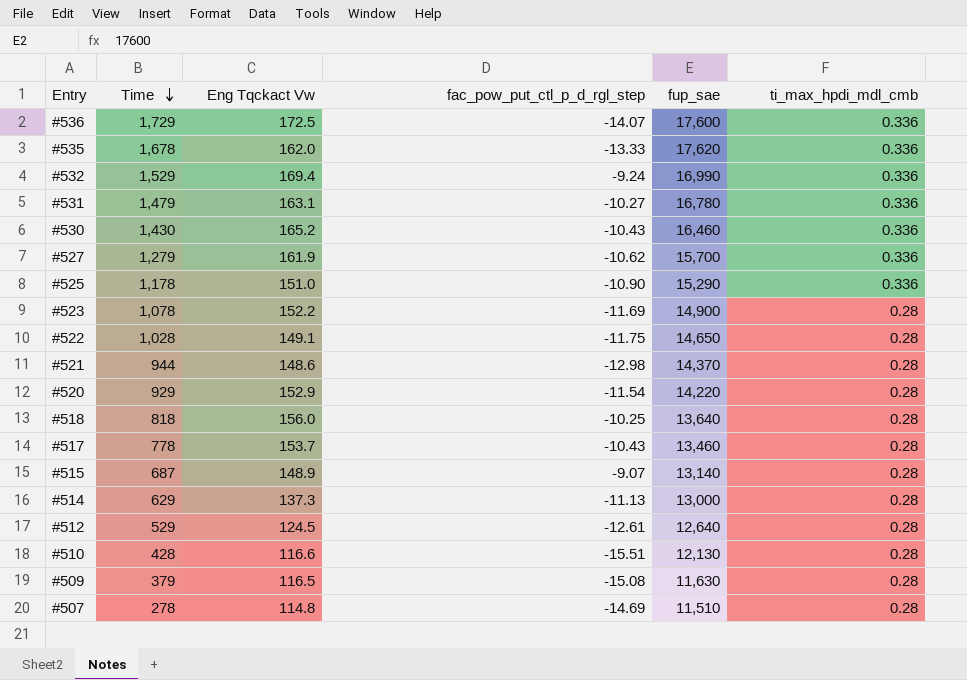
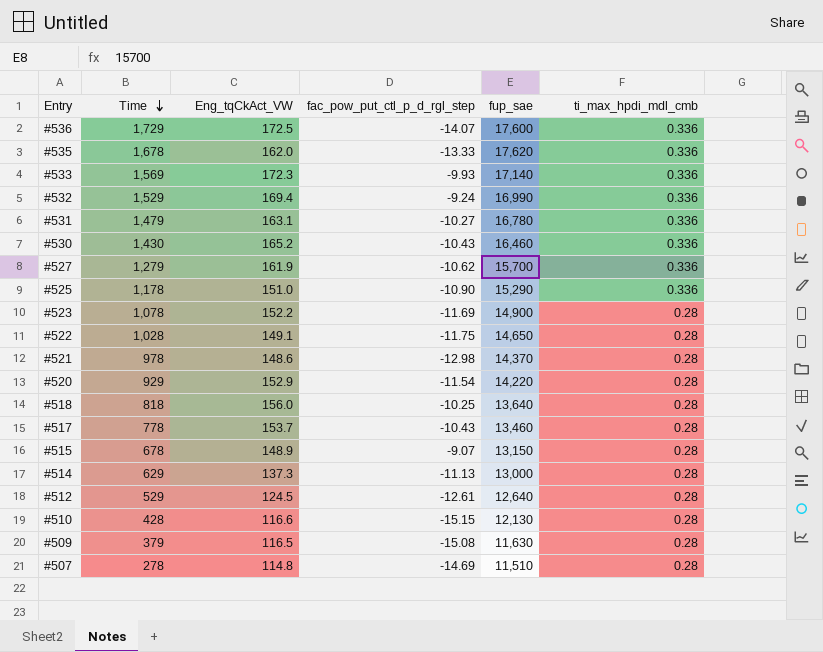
column name: Eng Tqckact Vw -> Eng_tqCkAct_VW
row #533: none -> 1,569 | 172.3 | -9.93 | 17,140 | 0.336
#521 | Time: 944 -> 978
#515 | Time: 687 -> 678
#515 | fup_sae: 13,140 -> 13,150
#510 | fac_pow_put_ctl_p_d_rgl_step: -15.51 -> -15.15

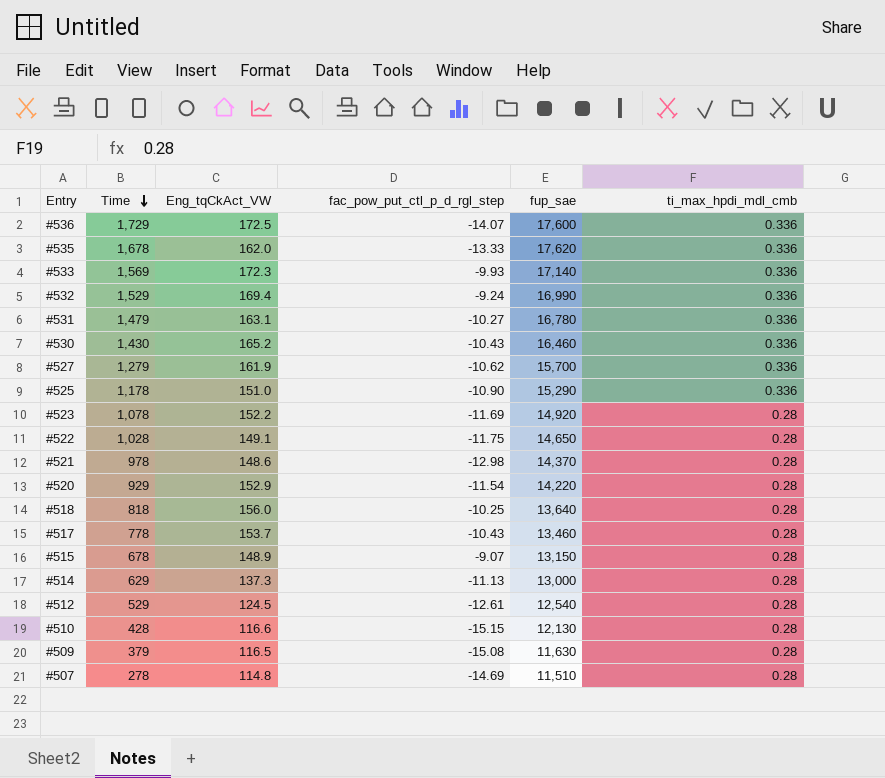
#523 | fup_sae: 14,900 -> 14,920
#512 | fup_sae: 12,640 -> 12,540

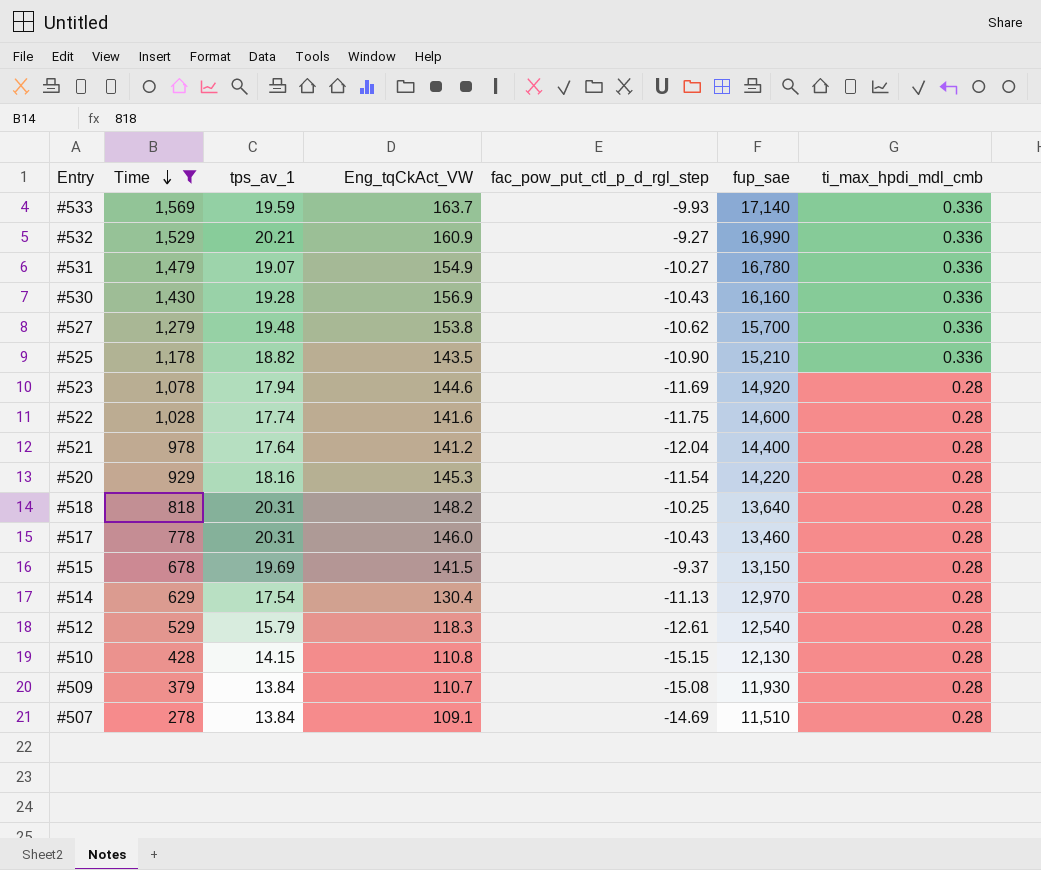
filter: none -> Time <= 1,569
column tps_av_1 | position: none -> 3
#533 | Eng_tqCkAct_VW: 172.3 -> 163.7
#532 | Eng_tqCkAct_VW: 169.4 -> 160.9
#532 | fac_pow_put_ctl_p_d_rgl_step: -9.24 -> -9.27
#531 | Eng_tqCkAct_VW: 163.1 -> 154.9
#530 | Eng_tqCkAct_VW: 165.2 -> 156.9
#530 | fup_sae: 16,460 -> 16,160
#527 | Eng_tqCkAct_VW: 161.9 -> 153.8
#525 | Eng_tqCkAct_VW: 151.0 -> 143.5
#525 | fup_sae: 15,290 -> 15,210
#523 | Eng_tqCkAct_VW: 152.2 -> 144.6
#522 | Eng_tqCkAct_VW: 149.1 -> 141.6
#522 | fup_sae: 14,650 -> 14,600
#521 | Eng_tqCkAct_VW: 148.6 -> 141.2
#521 | fac_pow_put_ctl_p_d_rgl_step: -12.98 -> -12.04
#521 | fup_sae: 14,370 -> 14,400
#520 | Eng_tqCkAct_VW: 152.9 -> 145.3
#518 | Eng_tqCkAct_VW: 156.0 -> 148.2
#517 | Eng_tqCkAct_VW: 153.7 -> 146.0
#515 | Eng_tqCkAct_VW: 148.9 -> 141.5
#515 | fac_pow_put_ctl_p_d_rgl_step: -9.07 -> -9.37
#514 | Eng_tqCkAct_VW: 137.3 -> 130.4
#514 | fup_sae: 13,000 -> 12,970
#512 | Eng_tqCkAct_VW: 124.5 -> 118.3
#510 | Eng_tqCkAct_VW: 116.6 -> 110.8
#509 | Eng_tqCkAct_VW: 116.5 -> 110.7
#509 | fup_sae: 11,630 -> 11,930
#507 | Eng_tqCkAct_VW: 114.8 -> 109.1

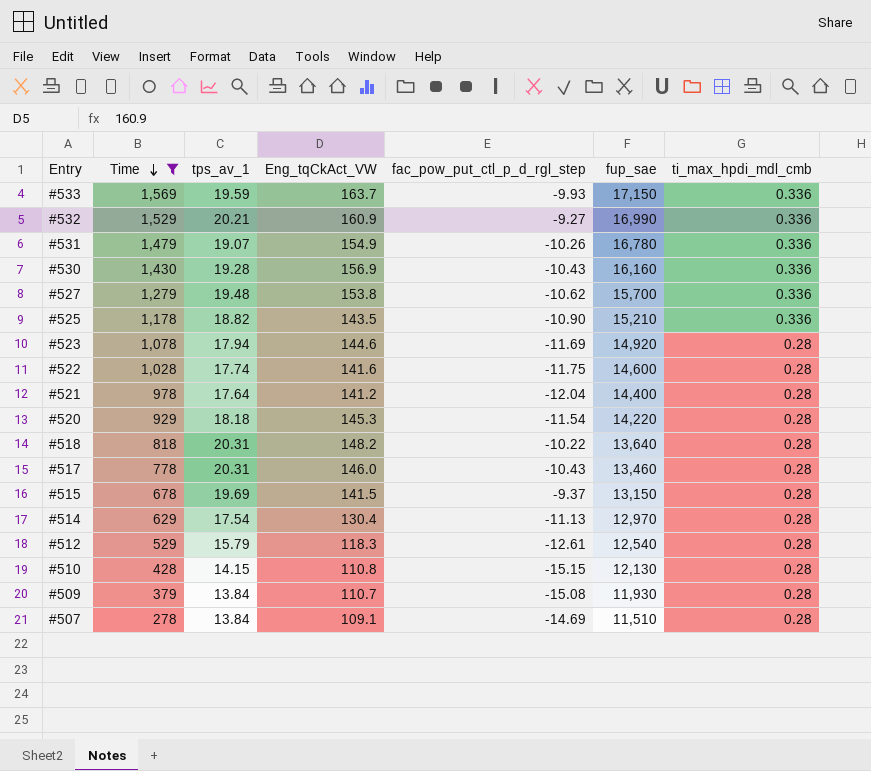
#533 | fup_sae: 17,140 -> 17,150
#531 | fac_pow_put_ctl_p_d_rgl_step: -10.27 -> -10.26
#520 | tps_av_1: 18.16 -> 18.18
#518 | fac_pow_put_ctl_p_d_rgl_step: -10.25 -> -10.22

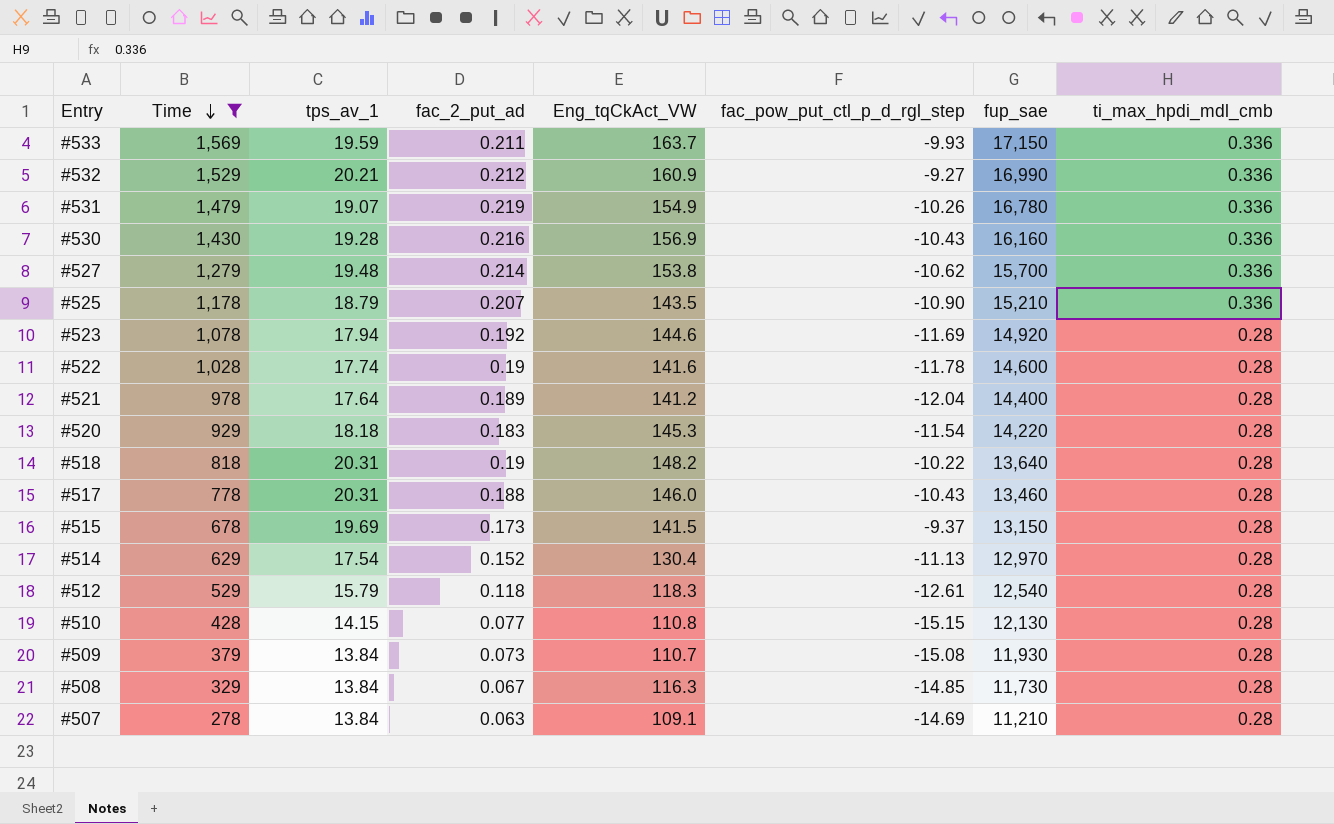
column fac_2_put_ad | position: none -> 4
#525 | tps_av_1: 18.82 -> 18.79
#522 | fac_pow_put_ctl_p_d_rgl_step: -11.75 -> -11.78
row #508: none -> 329 | 13.84 | 0.067 | 116.3 | -14.85 | 11,730 | 0.28
#507 | fup_sae: 11,510 -> 11,210

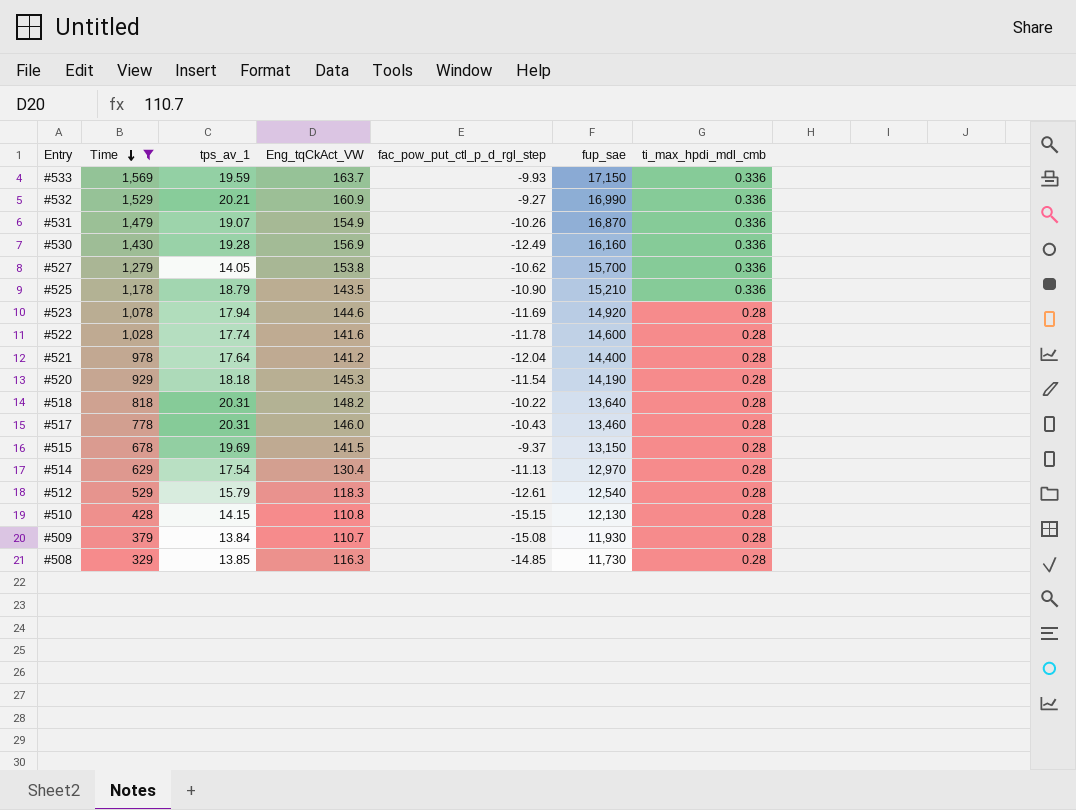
column fac_2_put_ad | position: 4 -> none
row #507: 278 | 13.84 | 0.063 | 109.1 | -14.69 | 11,210 | 0.28 -> none
#531 | fup_sae: 16,780 -> 16,870
#530 | fac_pow_put_ctl_p_d_rgl_step: -10.43 -> -12.49
#527 | tps_av_1: 19.48 -> 14.05
#520 | fup_sae: 14,220 -> 14,190
#508 | tps_av_1: 13.84 -> 13.85

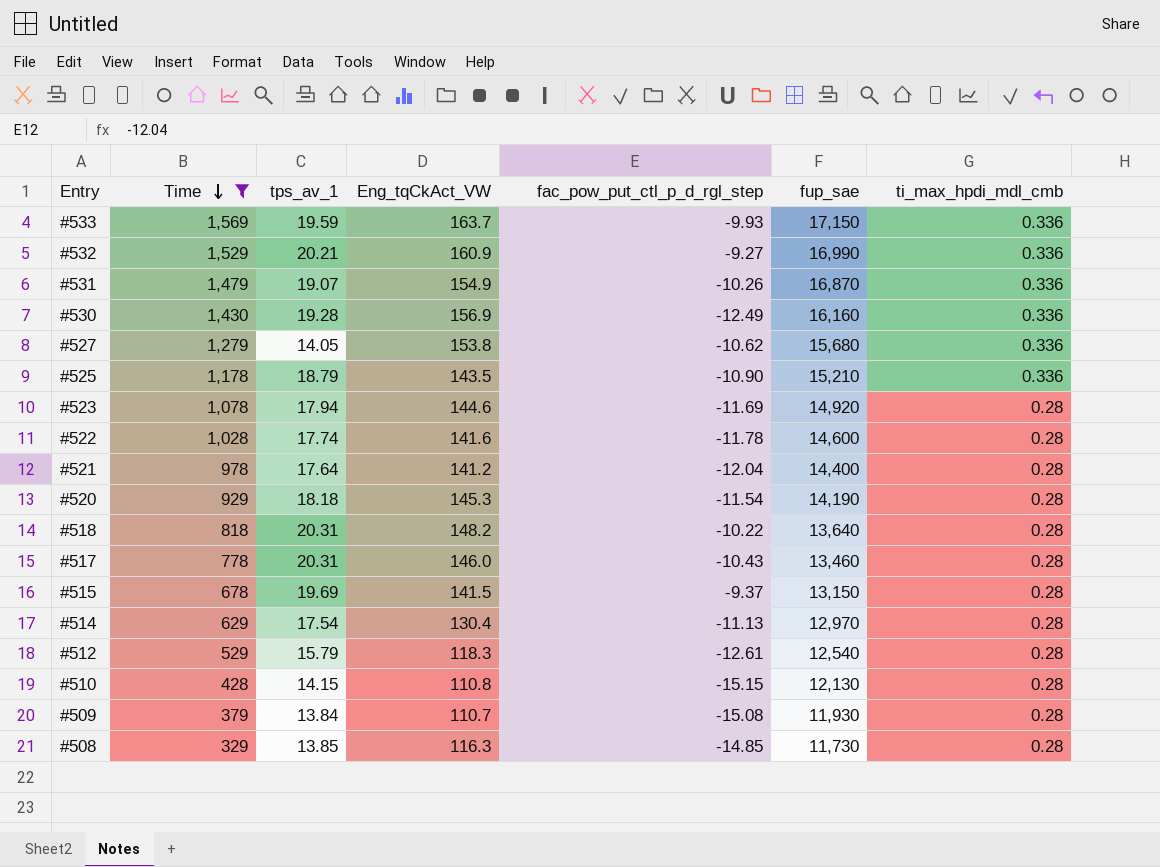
#527 | fup_sae: 15,700 -> 15,680

